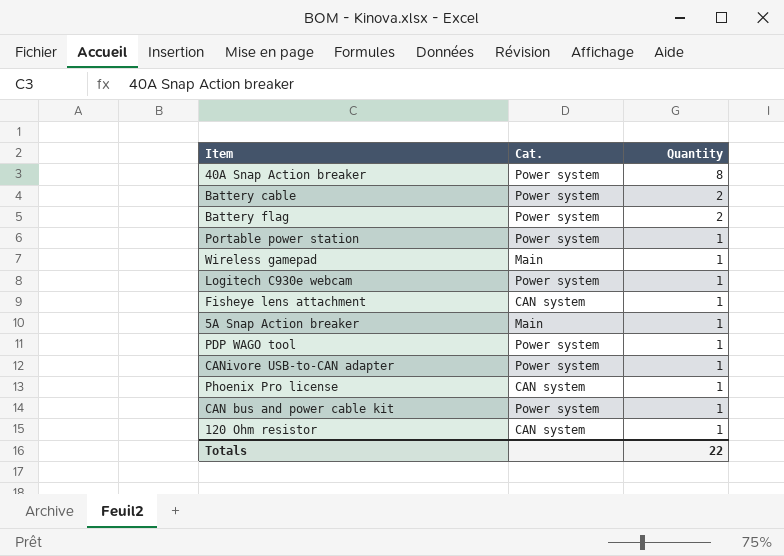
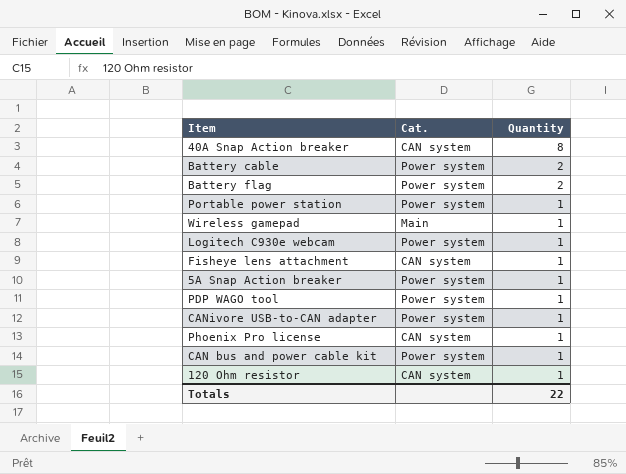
40A Snap Action breaker | Cat.: Power system -> CAN system
5A Snap Action breaker | Cat.: Main -> Power system

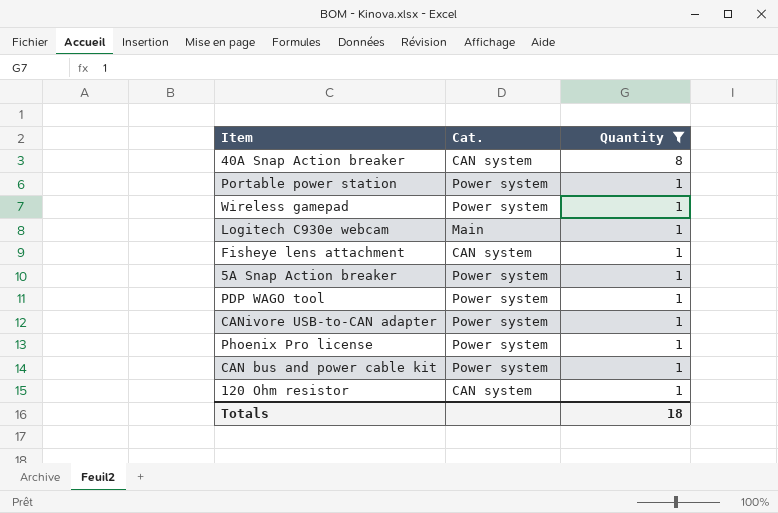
filter: none -> Quantity != 2
Wireless gamepad | Cat.: Main -> Power system
Logitech C930e webcam | Cat.: Power system -> Main
Phoenix Pro license | Cat.: CAN system -> Power system
Totals | Quantity: 22 -> 18

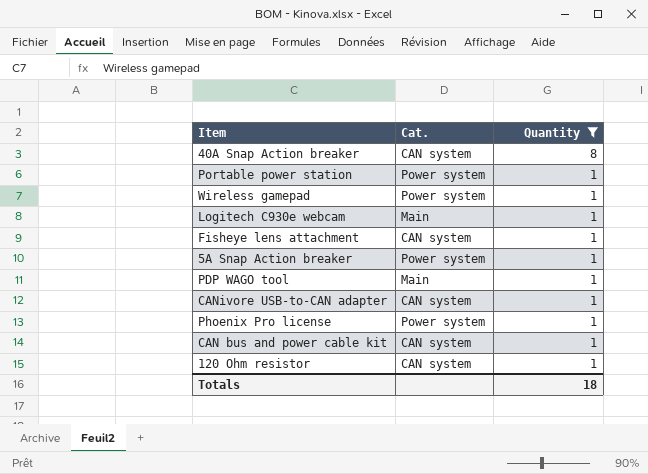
PDP WAGO tool | Cat.: Power system -> Main
CANivore USB-to-CAN adapter | Cat.: Power system -> CAN system
CAN bus and power cable kit | Cat.: Power system -> CAN system

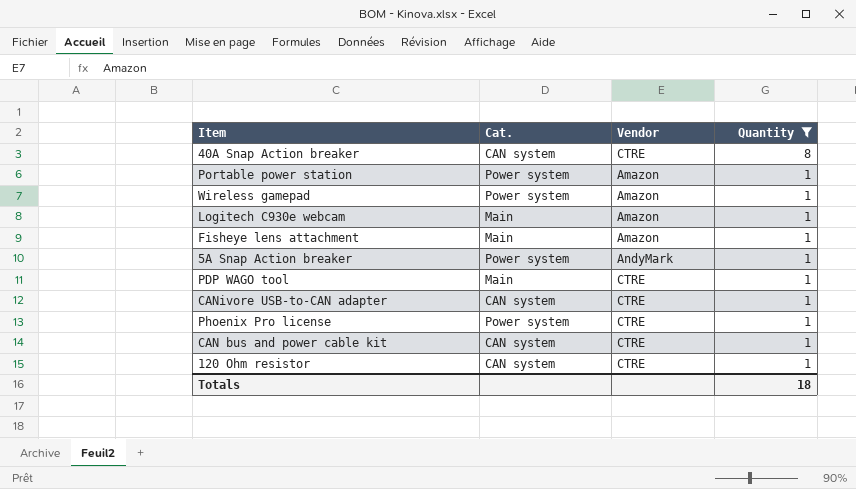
column Vendor | position: none -> 3
Fisheye lens attachment | Cat.: CAN system -> Main

